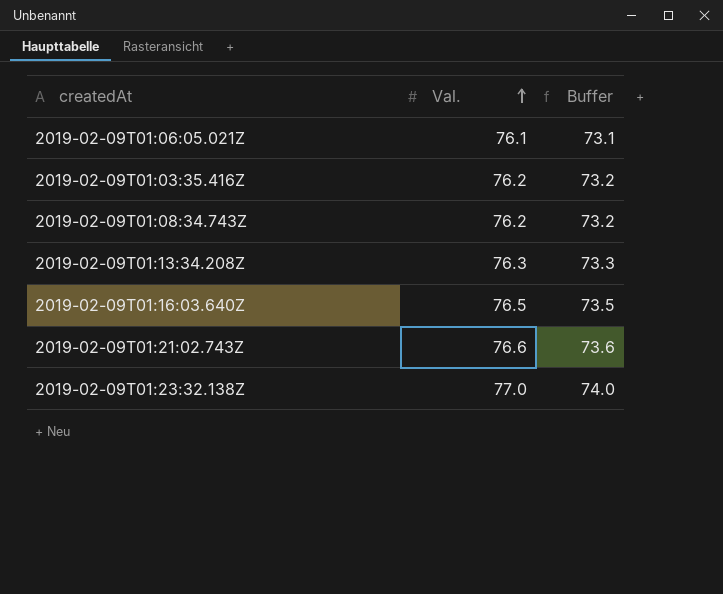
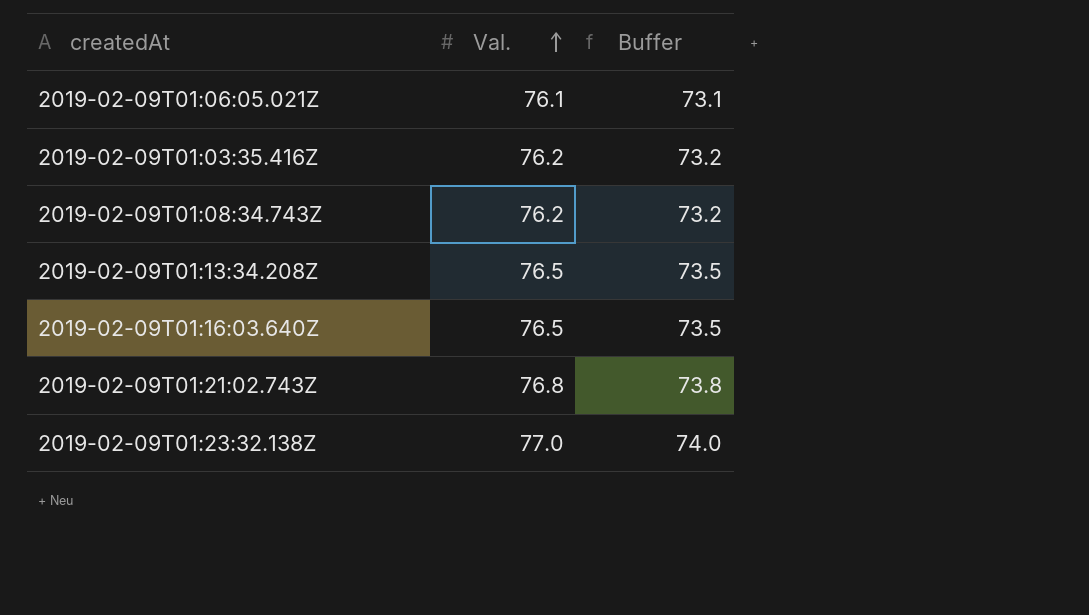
2019-02-09T01:13:34.208Z | Val.: 76.3 -> 76.5
2019-02-09T01:13:34.208Z | Buffer: 73.3 -> 73.5
2019-02-09T01:21:02.743Z | Val.: 76.6 -> 76.8
2019-02-09T01:21:02.743Z | Buffer: 73.6 -> 73.8

